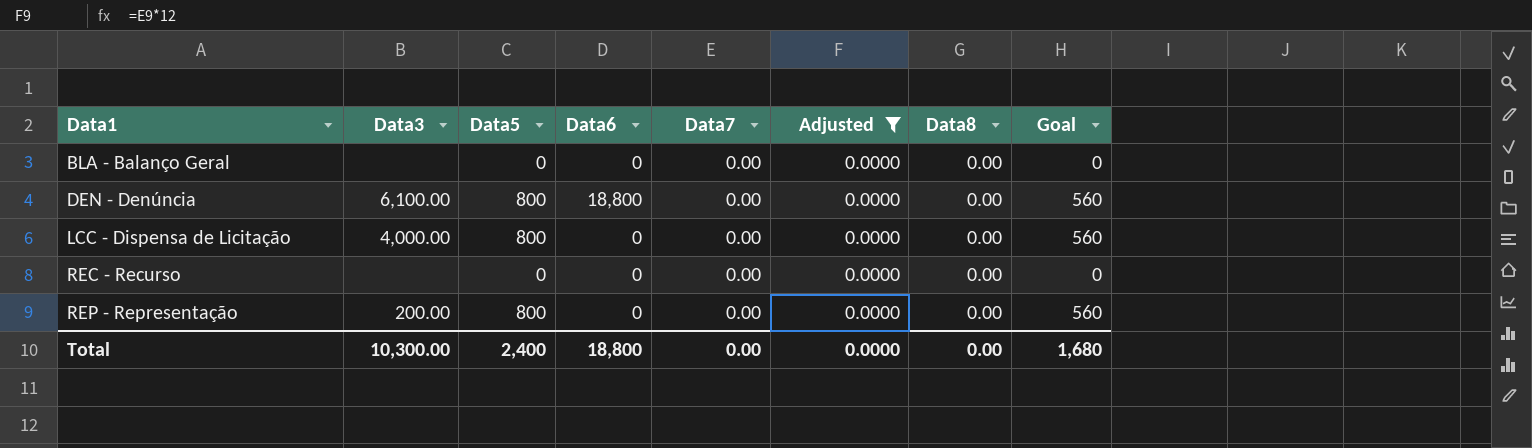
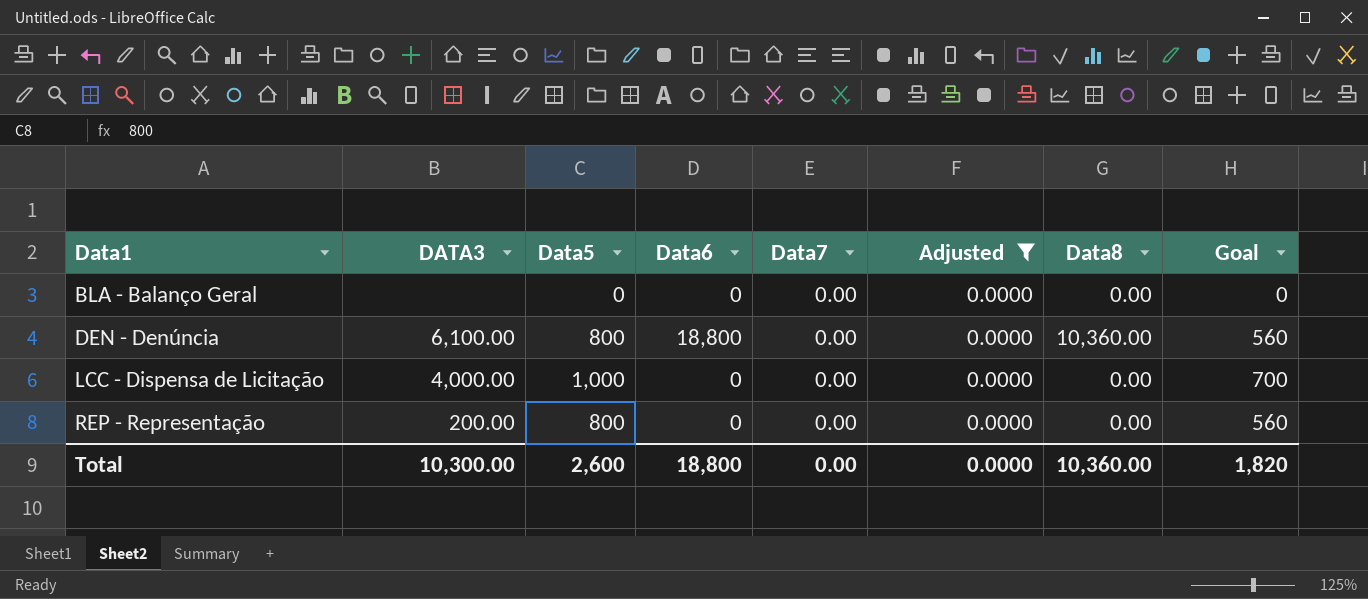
column name: Data3 -> DATA3
row REC - Recurso: none | 0 | 0 | 0.00 | 0.0000 | 0.00 | 0 -> none
DEN - Denúncia | Data8: 0.00 -> 10,360.00
LCC - Dispensa de Licitação | Data5: 800 -> 1,000
LCC - Dispensa de Licitação | Goal: 560 -> 700
Total | Data5: 2,400 -> 2,600
Total | Data8: 0.00 -> 10,360.00
Total | Goal: 1,680 -> 1,820

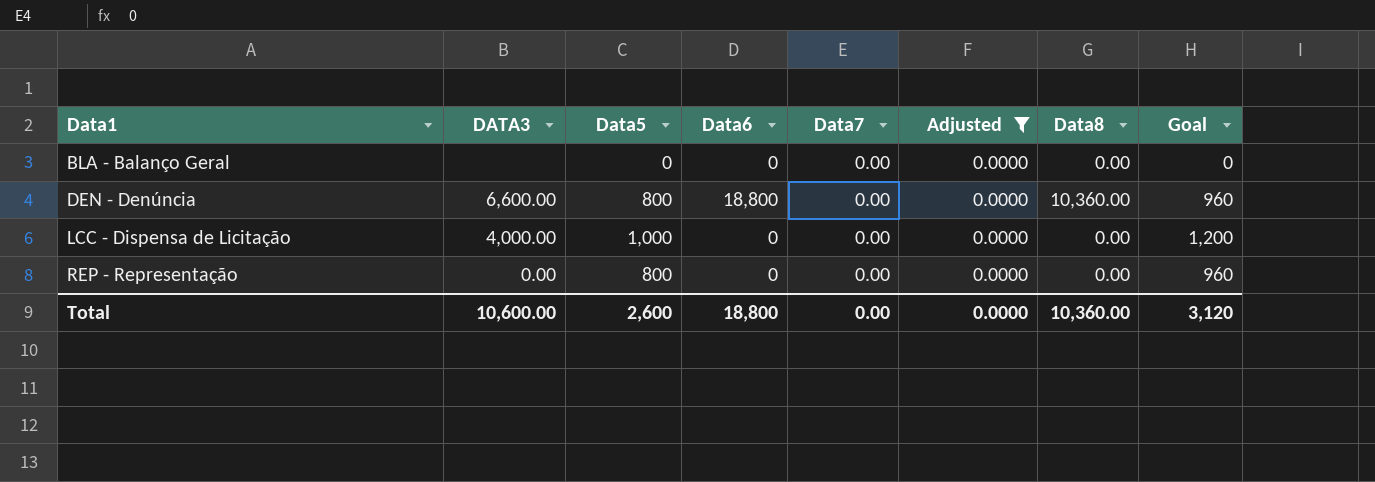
column Goal | formula: [Data5] * 0.7 -> [Data5] * 1.2
DEN - Denúncia | DATA3: 6,100.00 -> 6,600.00
REP - Representação | DATA3: 200.00 -> 0.00
Total | DATA3: 10,300.00 -> 10,600.00
Total | Goal: 1,820 -> 3,120

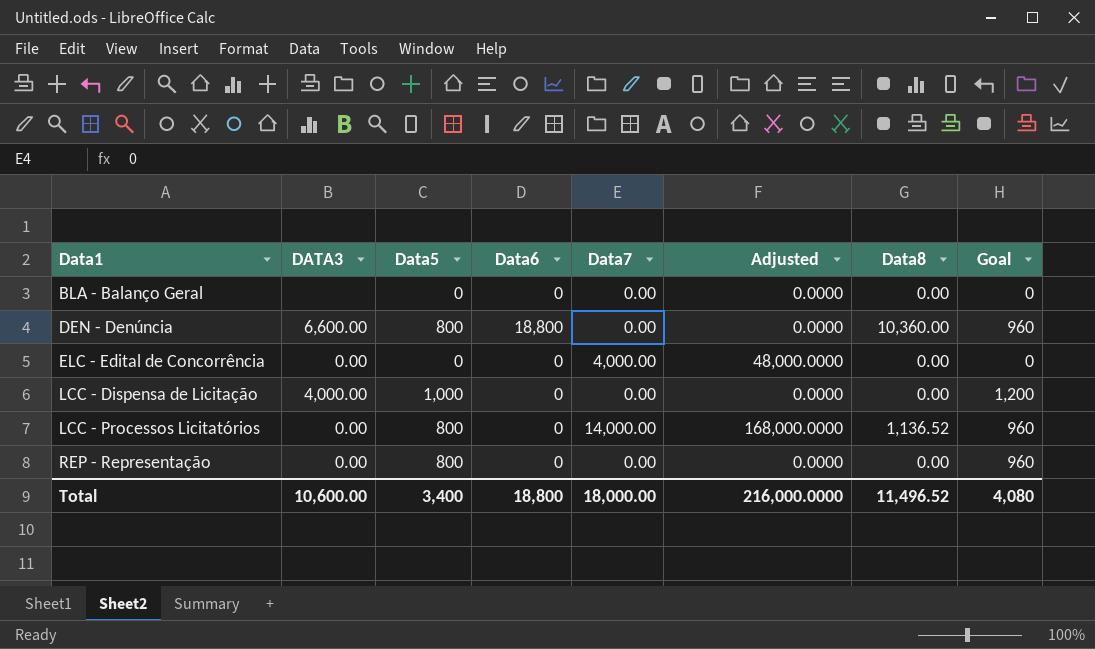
filter: Adjusted = 0.0000 -> none
Total | Data5: 2,600 -> 3,400
Total | Data7: 0.00 -> 18,000.00
Total | Adjusted: 0.0000 -> 216,000.0000
Total | Data8: 10,360.00 -> 11,496.52
Total | Goal: 3,120 -> 4,080

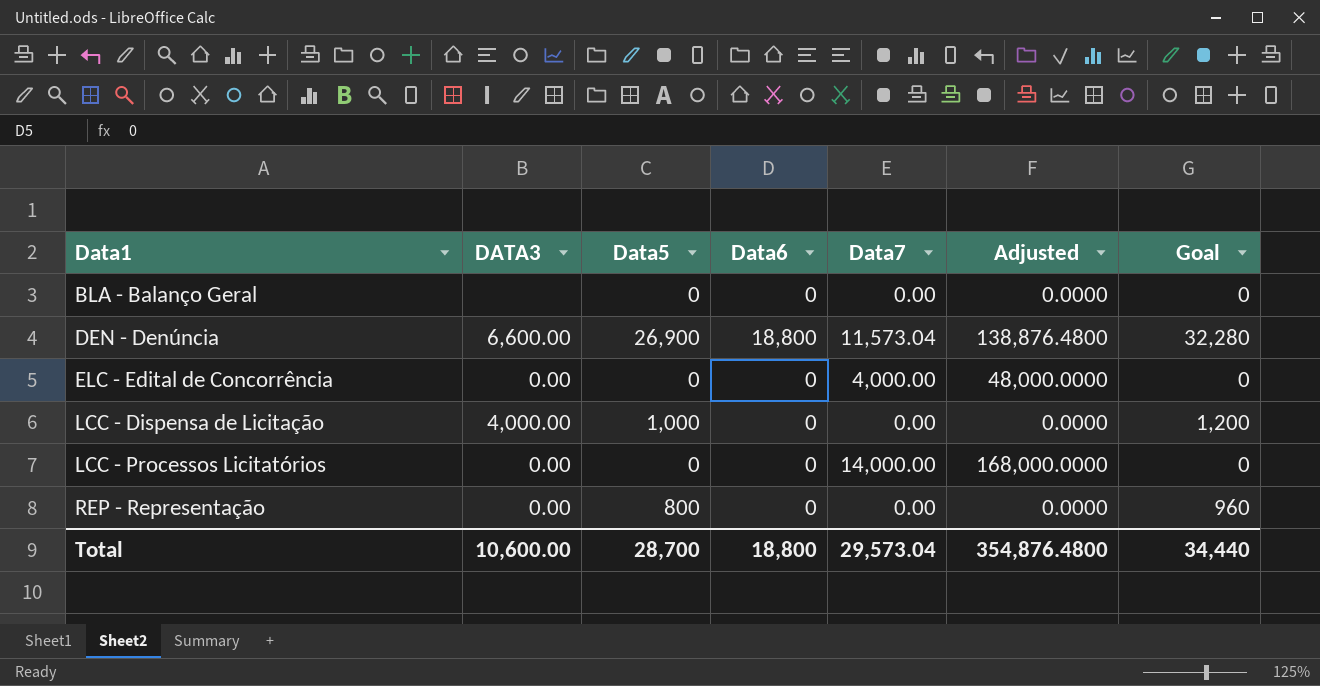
column Data8 | position: 7 -> none
DEN - Denúncia | Data5: 800 -> 26,900
DEN - Denúncia | Data7: 0.00 -> 11,573.04
DEN - Denúncia | Adjusted: 0.0000 -> 138,876.4800
DEN - Denúncia | Goal: 960 -> 32,280
LCC - Processos Licitatórios | Data5: 800 -> 0
LCC - Processos Licitatórios | Goal: 960 -> 0
Total | Data5: 3,400 -> 28,700
Total | Data7: 18,000.00 -> 29,573.04
Total | Adjusted: 216,000.0000 -> 354,876.4800
Total | Goal: 4,080 -> 34,440

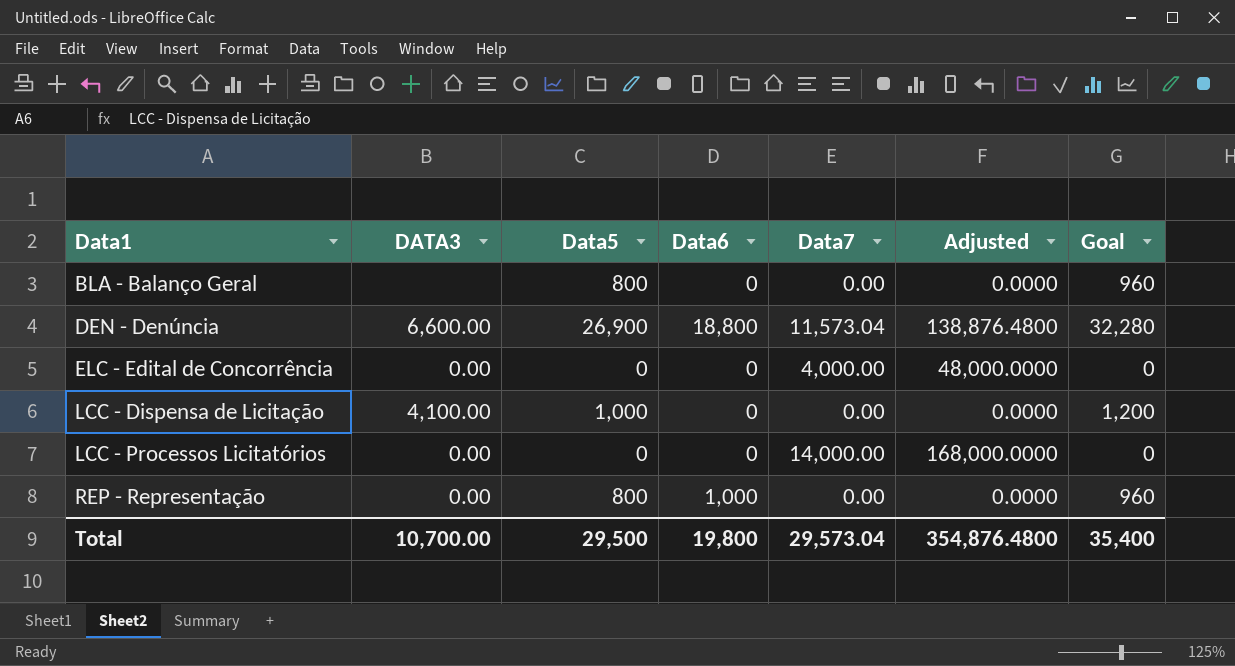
BLA - Balanço Geral | Data5: 0 -> 800
BLA - Balanço Geral | Goal: 0 -> 960
LCC - Dispensa de Licitação | DATA3: 4,000.00 -> 4,100.00
REP - Representação | Data6: 0 -> 1,000
Total | DATA3: 10,600.00 -> 10,700.00
Total | Data5: 28,700 -> 29,500
Total | Data6: 18,800 -> 19,800
Total | Goal: 34,440 -> 35,400

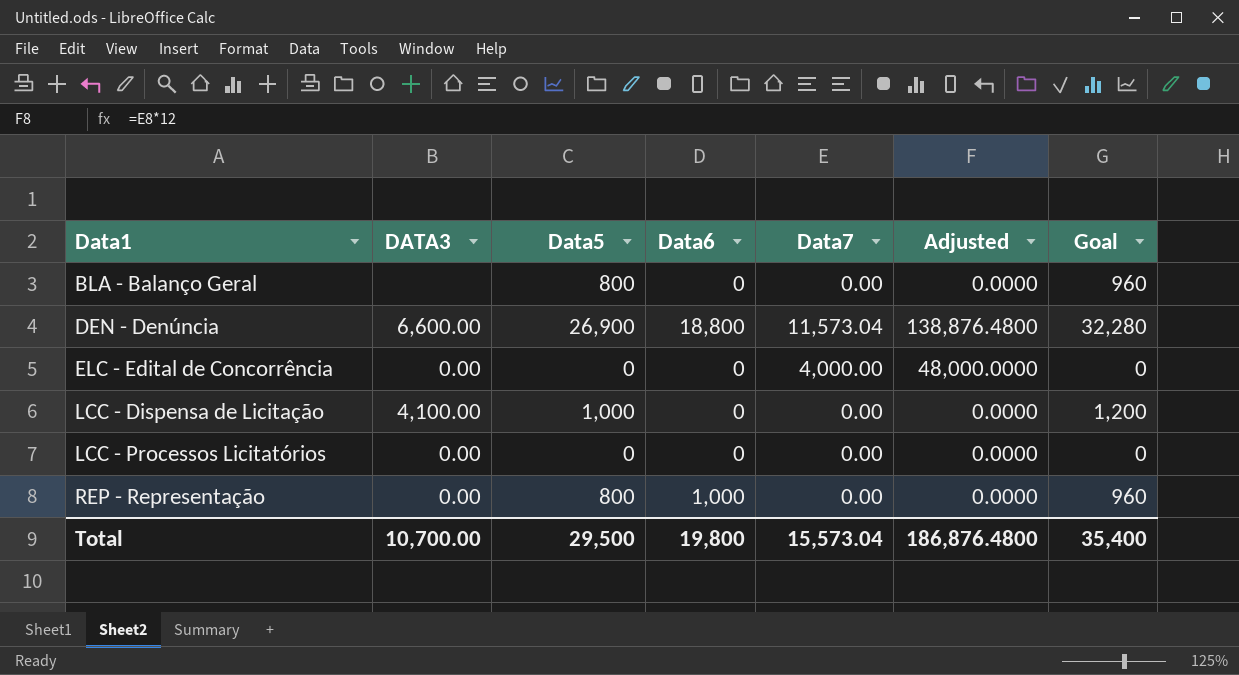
LCC - Processos Licitatórios | Data7: 14,000.00 -> 0.00
LCC - Processos Licitatórios | Adjusted: 168,000.0000 -> 0.0000
Total | Data7: 29,573.04 -> 15,573.04
Total | Adjusted: 354,876.4800 -> 186,876.4800

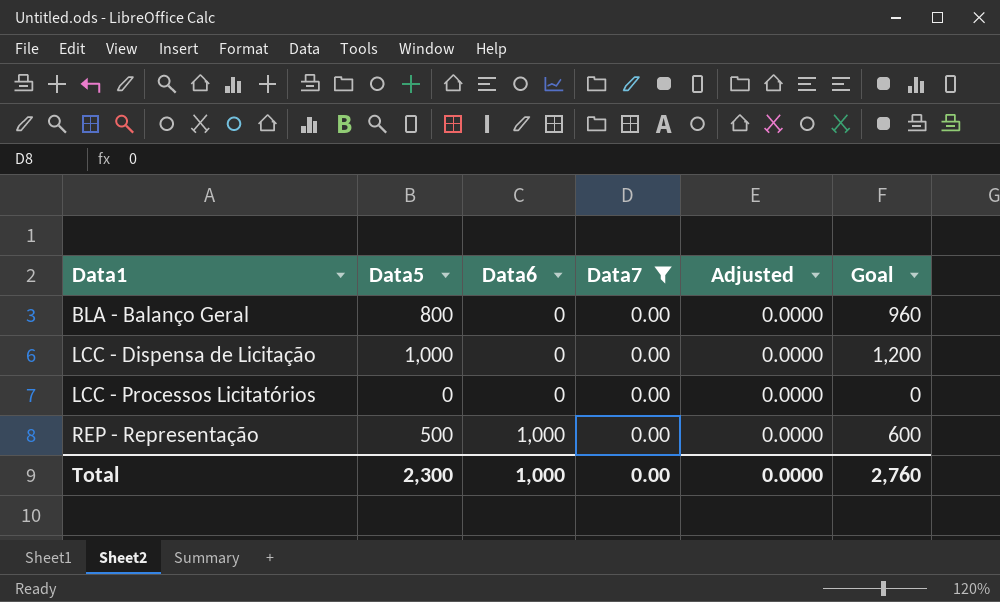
filter: none -> Data7 = 0.00
column DATA3 | position: 2 -> none
REP - Representação | Data5: 800 -> 500
REP - Representação | Goal: 960 -> 600
Total | Data5: 29,500 -> 2,300
Total | Data6: 19,800 -> 1,000
Total | Data7: 15,573.04 -> 0.00
Total | Adjusted: 186,876.4800 -> 0.0000
Total | Goal: 35,400 -> 2,760

